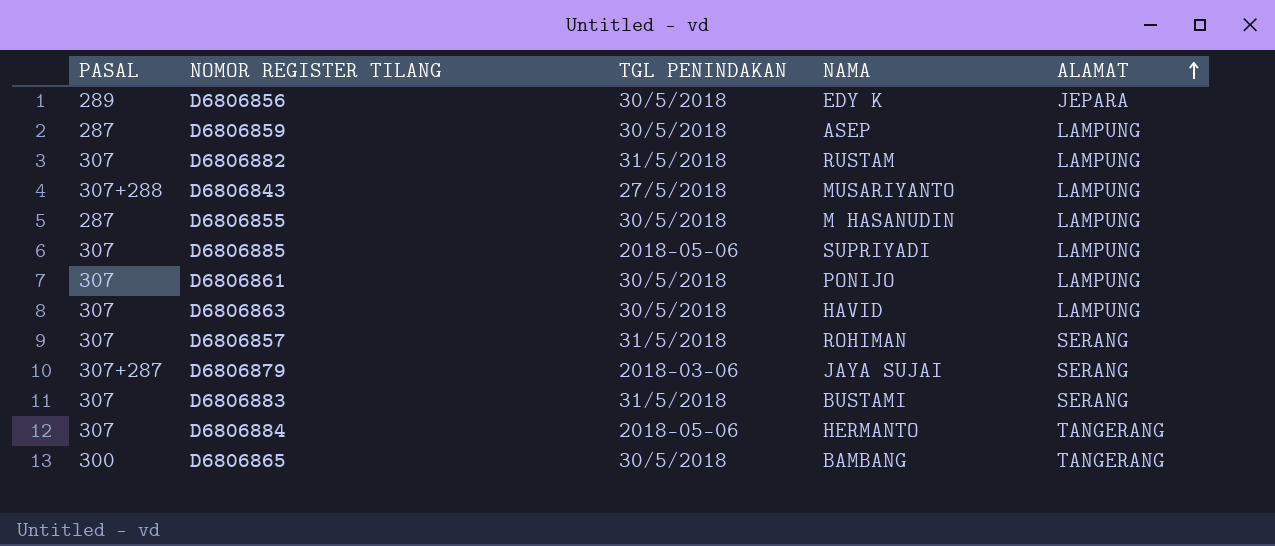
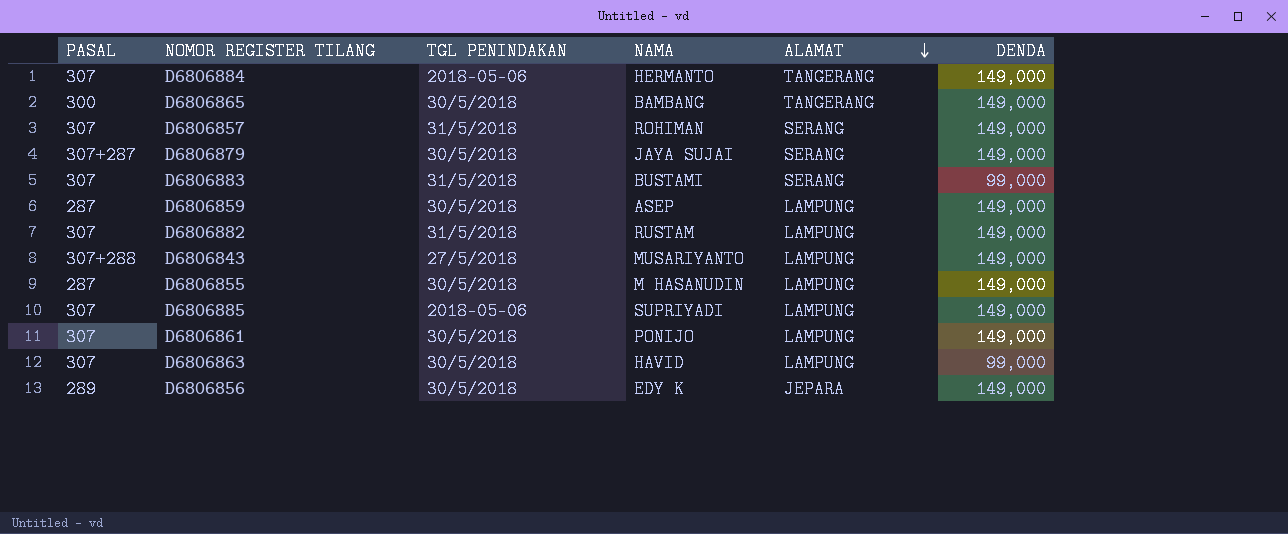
row order: ALAMAT ascending -> ALAMAT descending
column DENDA | position: none -> 6
D6806879 | TGL PENINDAKAN: 2018-03-06 -> 30/5/2018

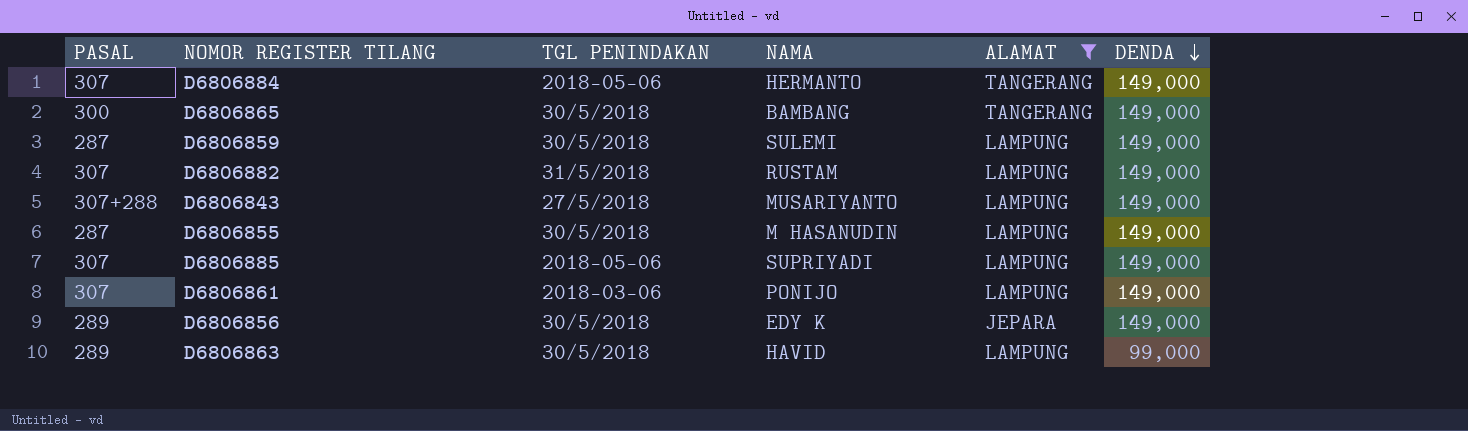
filter: none -> ALAMAT != SERANG
row order: ALAMAT descending -> DENDA descending
D6806859 | NAMA: ASEP -> SULEMI
D6806861 | TGL PENINDAKAN: 30/5/2018 -> 2018-03-06
D6806863 | PASAL: 307 -> 289

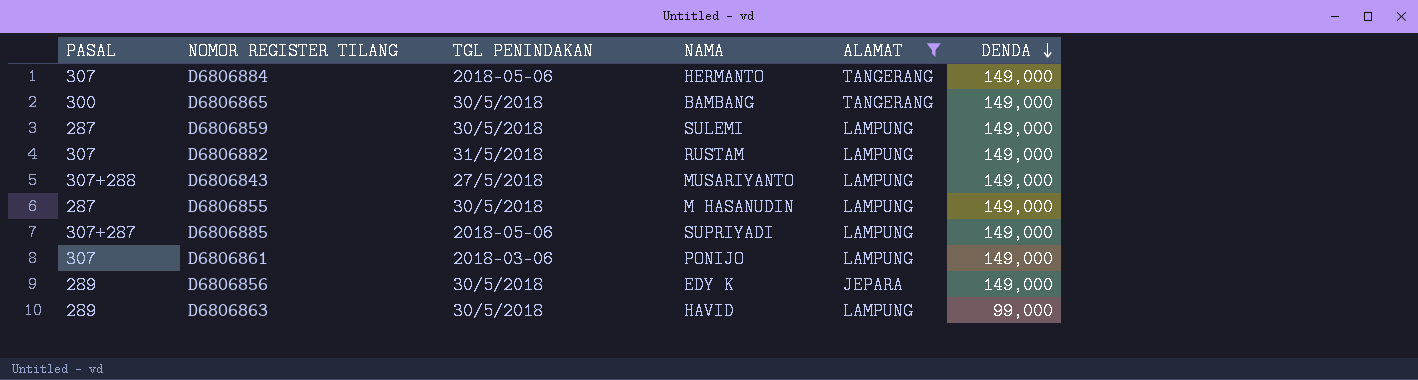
D6806885 | PASAL: 307 -> 307+287

